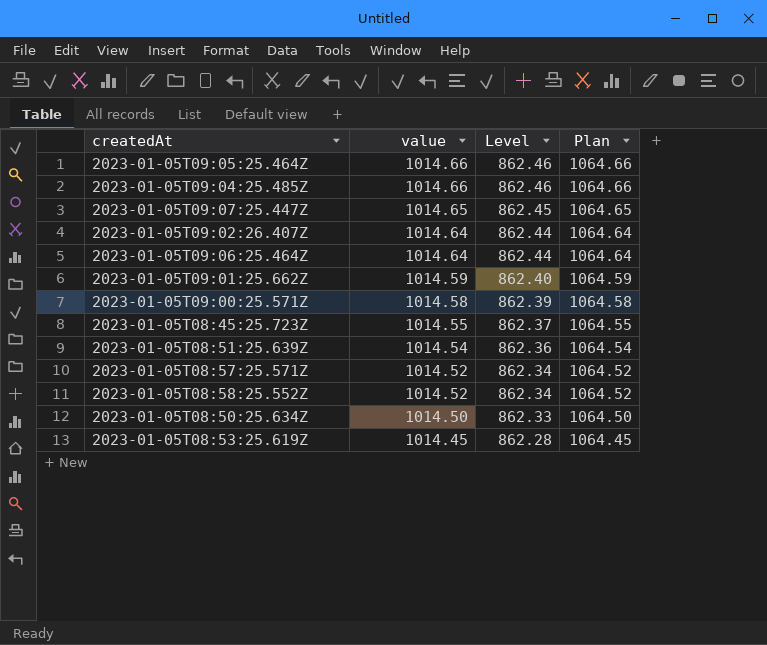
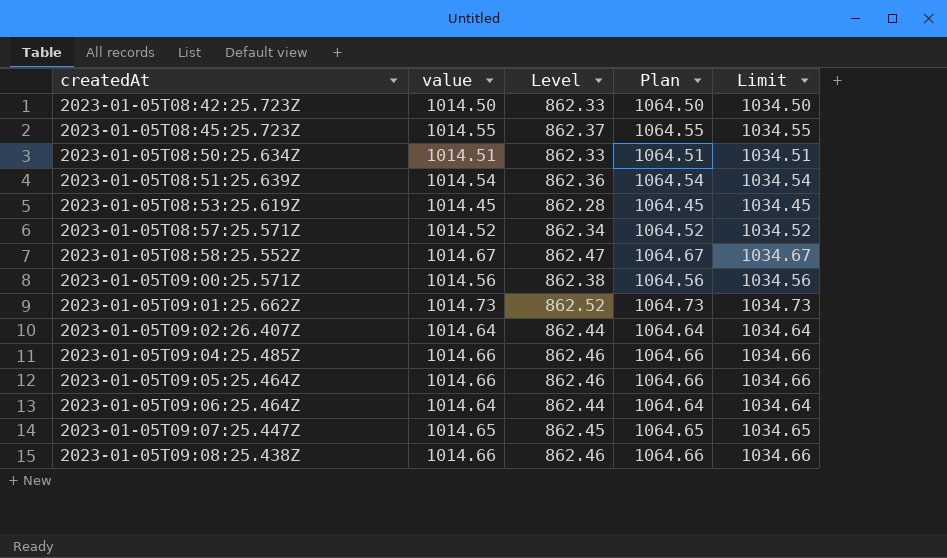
row order: value descending -> createdAt ascending
column Limit | formula: none -> [value] + 20
row 2023-01-05T08:42:25.723Z: none -> 1014.50 | 862.33 | 1064.50 | 1034.50
2023-01-05T08:50:25.634Z | value: 1014.50 -> 1014.51
2023-01-05T08:50:25.634Z | Plan: 1064.50 -> 1064.51
2023-01-05T08:58:25.552Z | value: 1014.52 -> 1014.67
2023-01-05T08:58:25.552Z | Level: 862.34 -> 862.47
2023-01-05T08:58:25.552Z | Plan: 1064.52 -> 1064.67
2023-01-05T09:00:25.571Z | value: 1014.58 -> 1014.56
2023-01-05T09:00:25.571Z | Level: 862.39 -> 862.38
2023-01-05T09:00:25.571Z | Plan: 1064.58 -> 1064.56
2023-01-05T09:01:25.662Z | value: 1014.59 -> 1014.73
2023-01-05T09:01:25.662Z | Level: 862.40 -> 862.52
2023-01-05T09:01:25.662Z | Plan: 1064.59 -> 1064.73
row 2023-01-05T09:08:25.438Z: none -> 1014.66 | 862.46 | 1064.66 | 1034.66

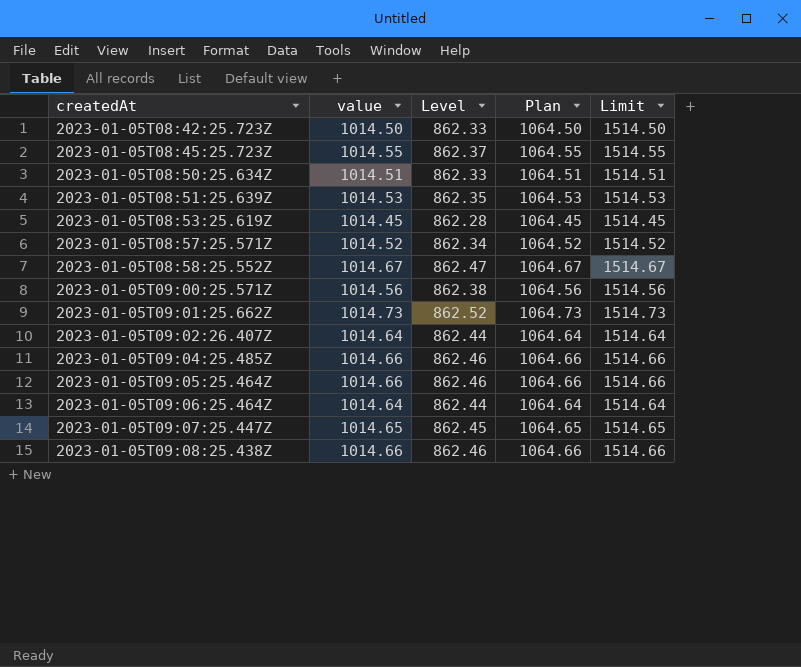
column Limit | formula: [value] + 20 -> [value] + 500
2023-01-05T08:51:25.639Z | value: 1014.54 -> 1014.53
2023-01-05T08:51:25.639Z | Level: 862.36 -> 862.35
2023-01-05T08:51:25.639Z | Plan: 1064.54 -> 1064.53

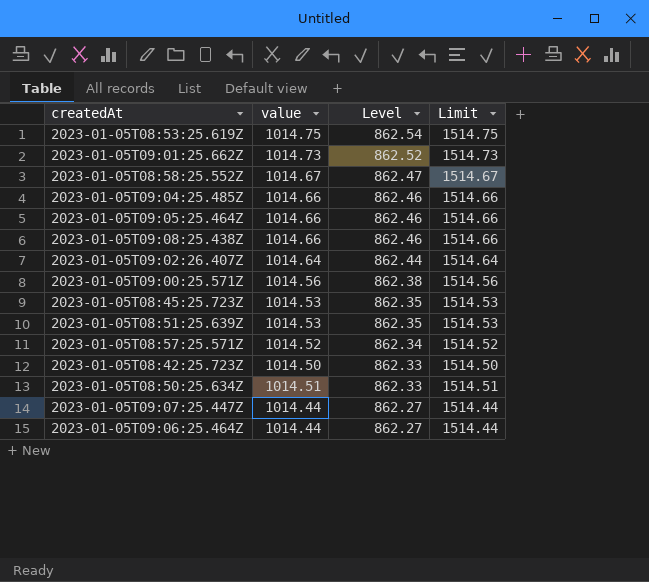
row order: createdAt ascending -> Level descending
column Plan | formula: [value] + 50 -> none
2023-01-05T08:53:25.619Z | value: 1014.45 -> 1014.75
2023-01-05T08:53:25.619Z | Level: 862.28 -> 862.54
2023-01-05T08:53:25.619Z | Limit: 1514.45 -> 1514.75
2023-01-05T08:45:25.723Z | value: 1014.55 -> 1014.53
2023-01-05T08:45:25.723Z | Level: 862.37 -> 862.35
2023-01-05T08:45:25.723Z | Limit: 1514.55 -> 1514.53
2023-01-05T09:07:25.447Z | value: 1014.65 -> 1014.44
2023-01-05T09:07:25.447Z | Level: 862.45 -> 862.27
2023-01-05T09:07:25.447Z | Limit: 1514.65 -> 1514.44
2023-01-05T09:06:25.464Z | value: 1014.64 -> 1014.44
2023-01-05T09:06:25.464Z | Level: 862.44 -> 862.27
2023-01-05T09:06:25.464Z | Limit: 1514.64 -> 1514.44

